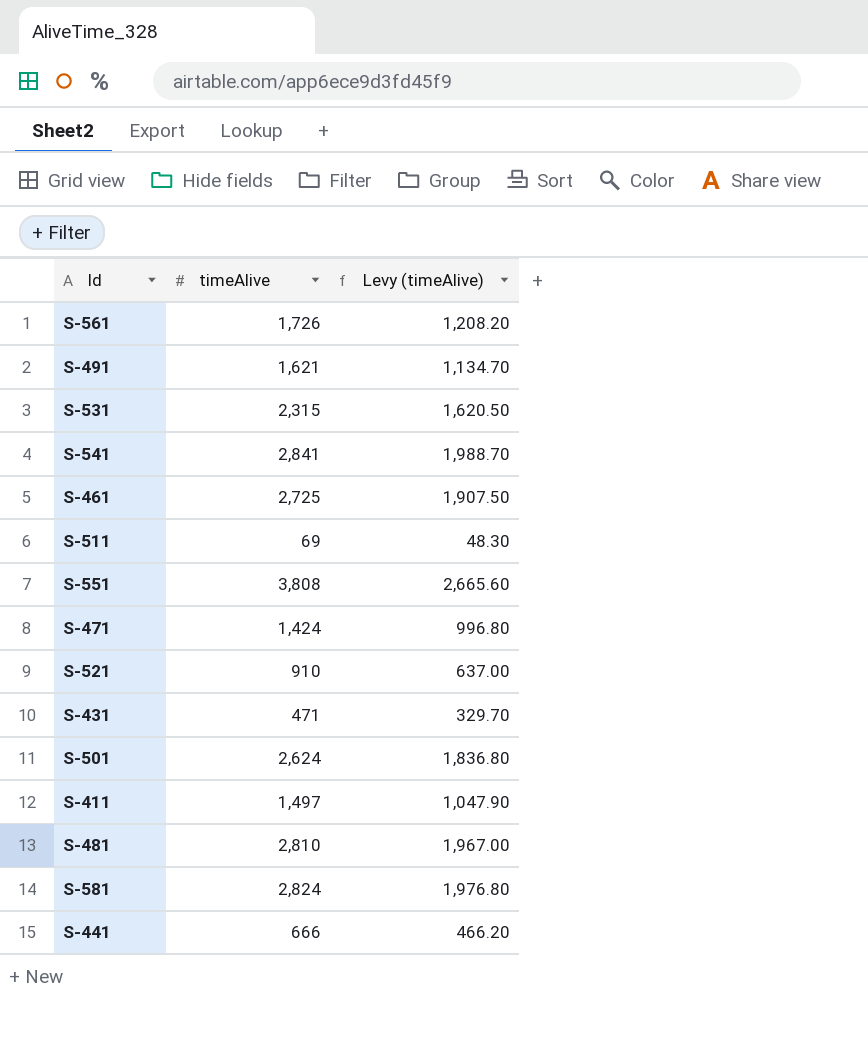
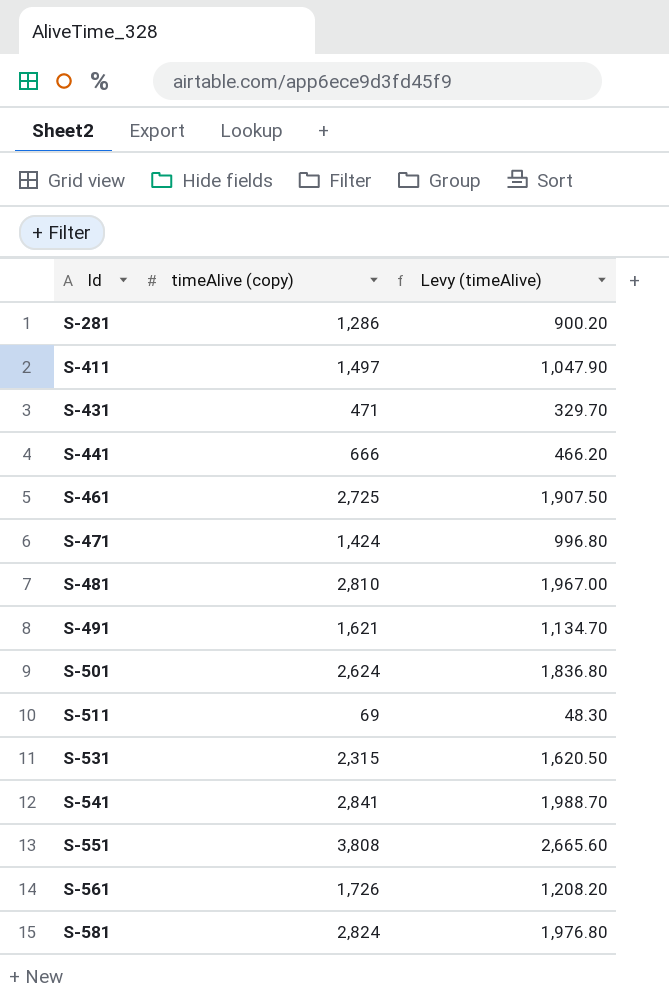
row order: none -> Id ascending
column name: timeAlive -> timeAlive (copy)
row S-521: 910 | 637.00 -> none
row S-281: none -> 1,286 | 900.20

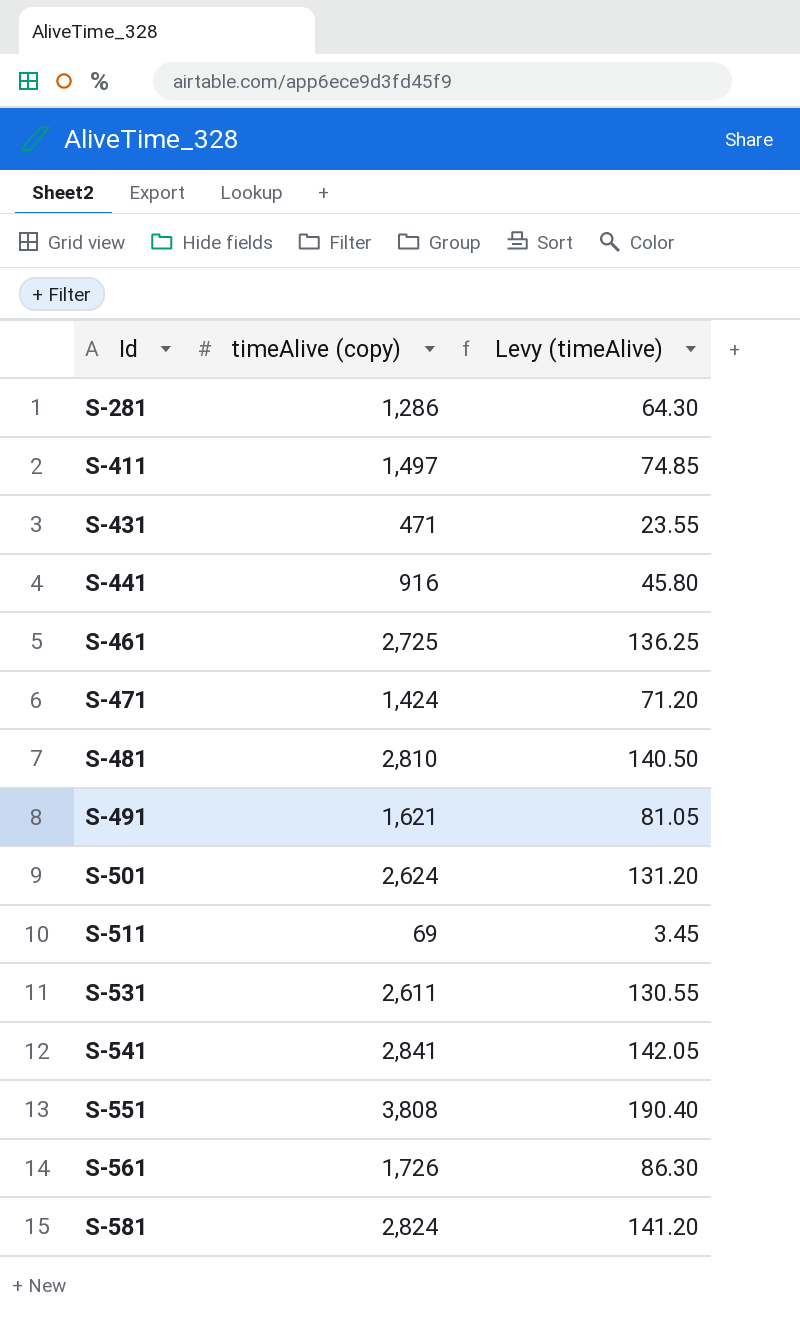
column Levy (timeAlive) | formula: [timeAlive (copy)] * 0.7 -> [timeAlive (copy)] * 0.05
S-441 | timeAlive (copy): 666 -> 916
S-531 | timeAlive (copy): 2,315 -> 2,611

